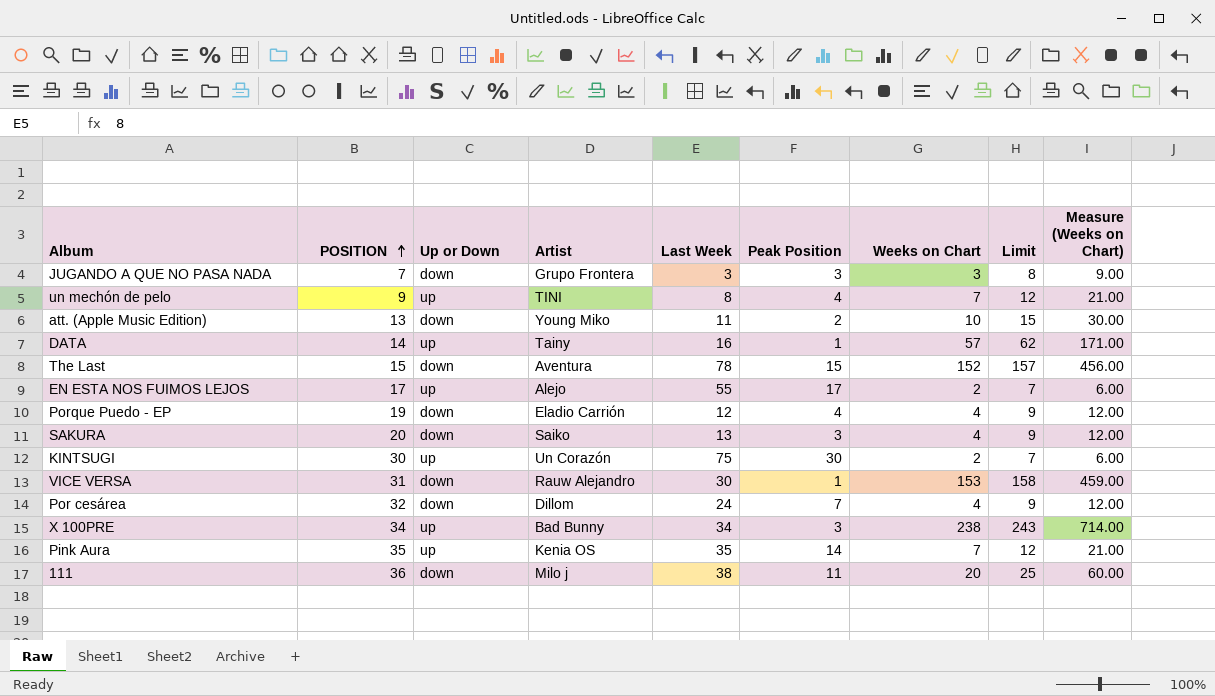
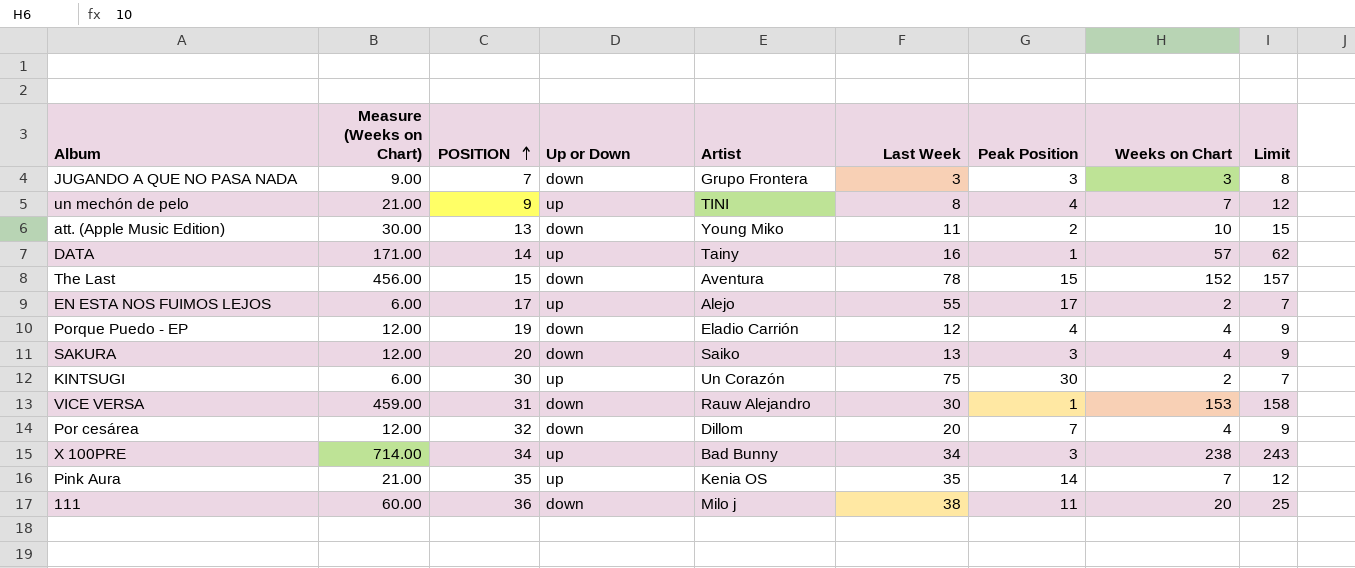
column Measure (Weeks on Chart) | position: 9 -> 2
Por cesárea | Last Week: 24 -> 20

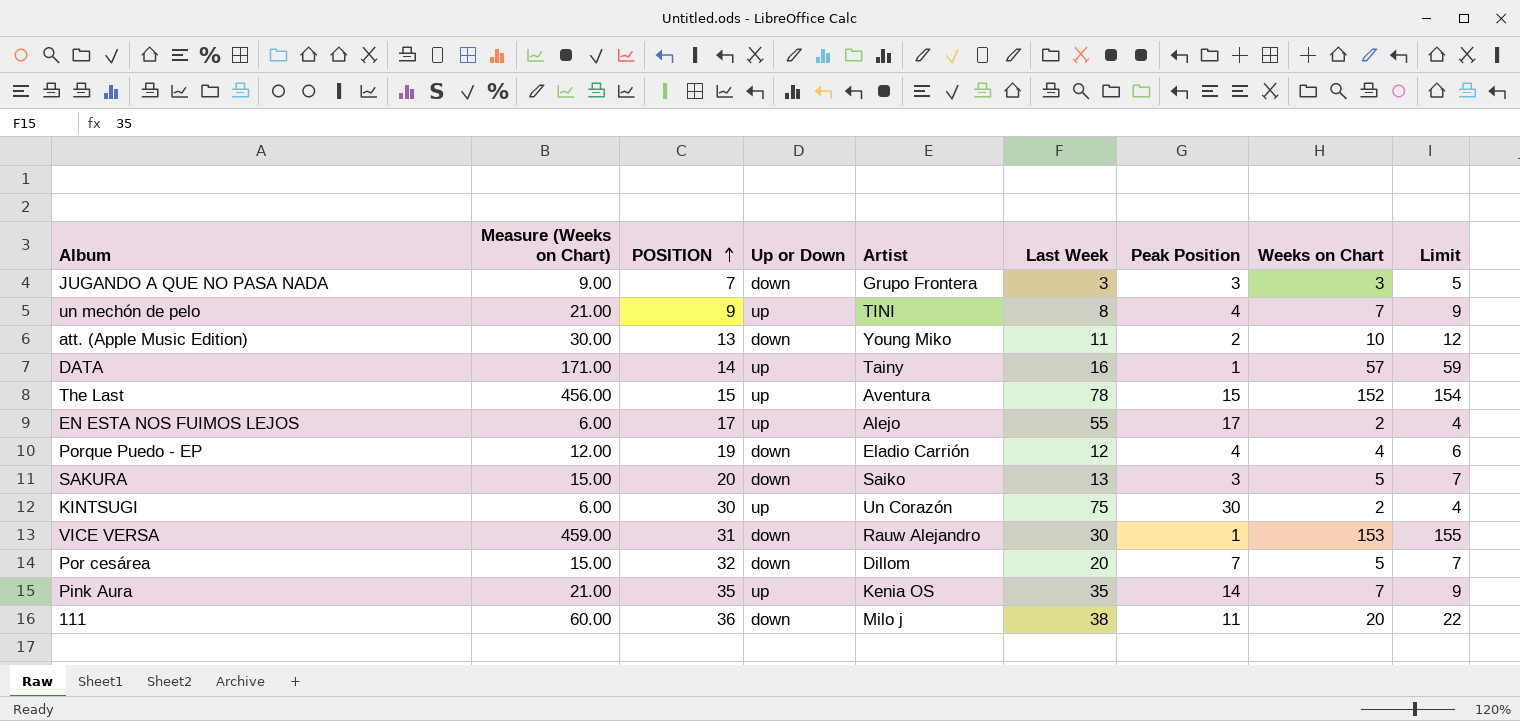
column Limit | formula: [Weeks on Chart] + 5 -> [Weeks on Chart] + 2
row X 100PRE: 714.00 | 34 | up | Bad Bunny | 34 | 3 | 238 | 243 -> none
The Last | Up or Down: down -> up
SAKURA | Measure (Weeks on Chart): 12.00 -> 15.00
SAKURA | Weeks on Chart: 4 -> 5
Por cesárea | Measure (Weeks on Chart): 12.00 -> 15.00
Por cesárea | Weeks on Chart: 4 -> 5

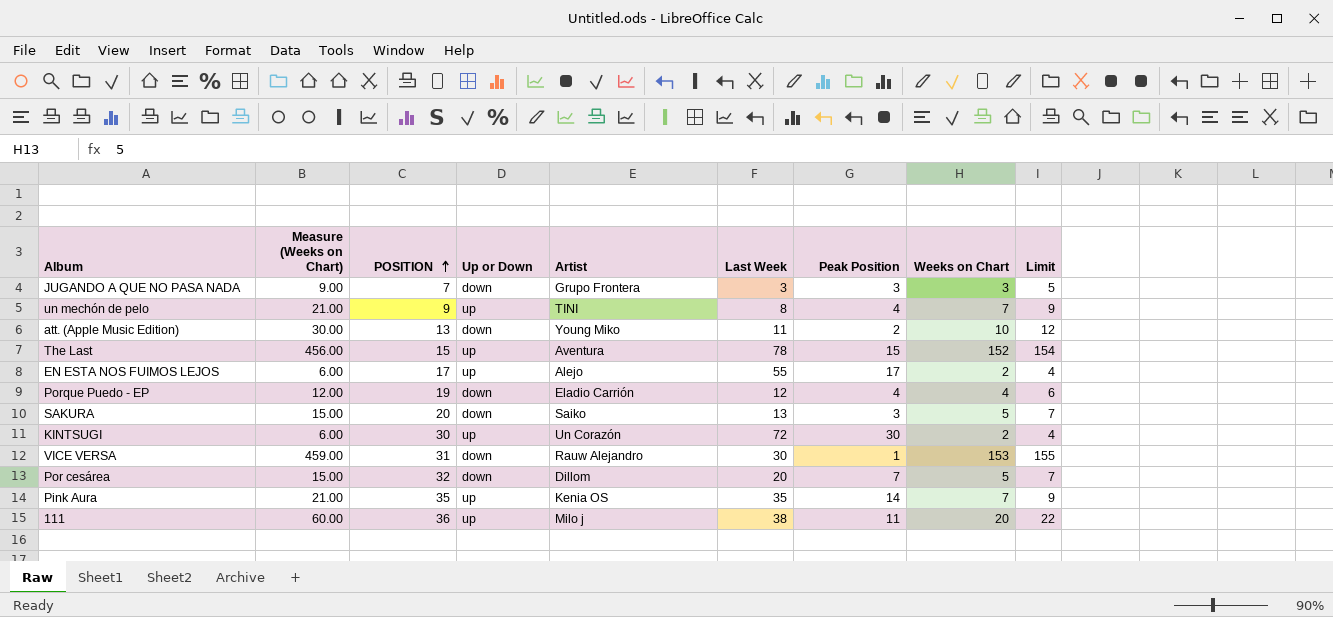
row DATA: 171.00 | 14 | up | Tainy | 16 | 1 | 57 | 59 -> none
KINTSUGI | Last Week: 75 -> 72
111 | Up or Down: down -> up

